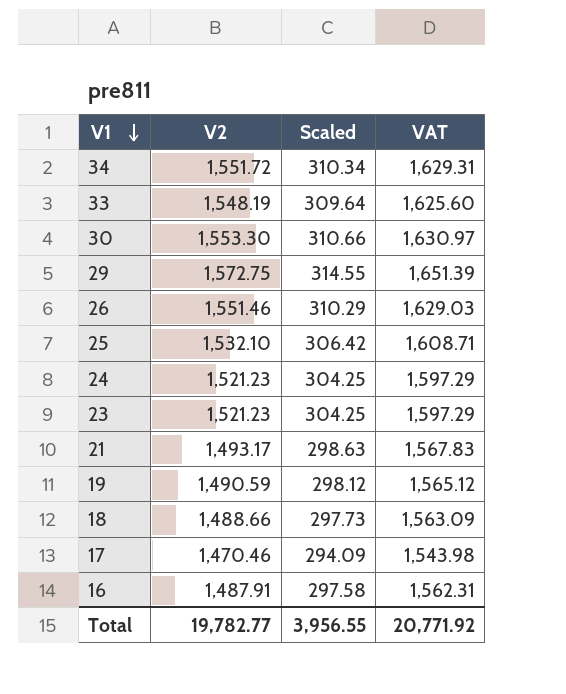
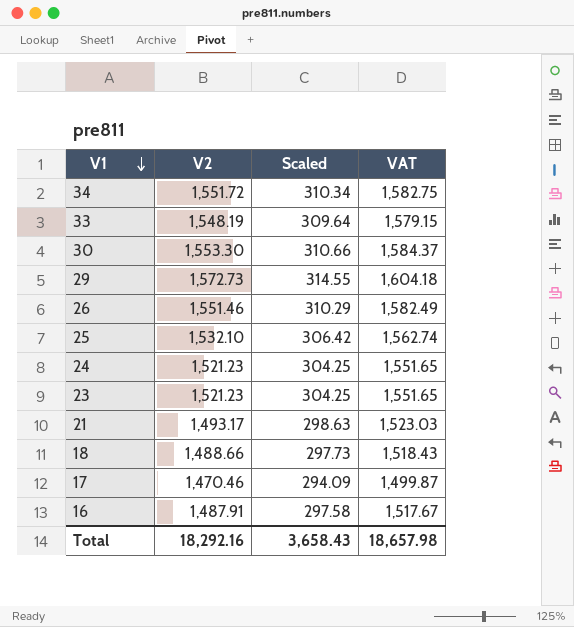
column VAT | formula: [V2] * 1.05 -> [V2] * 1.02
row 19: 1,490.59 | 298.12 | 1,565.12 -> none
29 | V2: 1,572.75 -> 1,572.73
Total | V2: 19,782.77 -> 18,292.16
Total | Scaled: 3,956.55 -> 3,658.43
Total | VAT: 20,771.92 -> 18,657.98

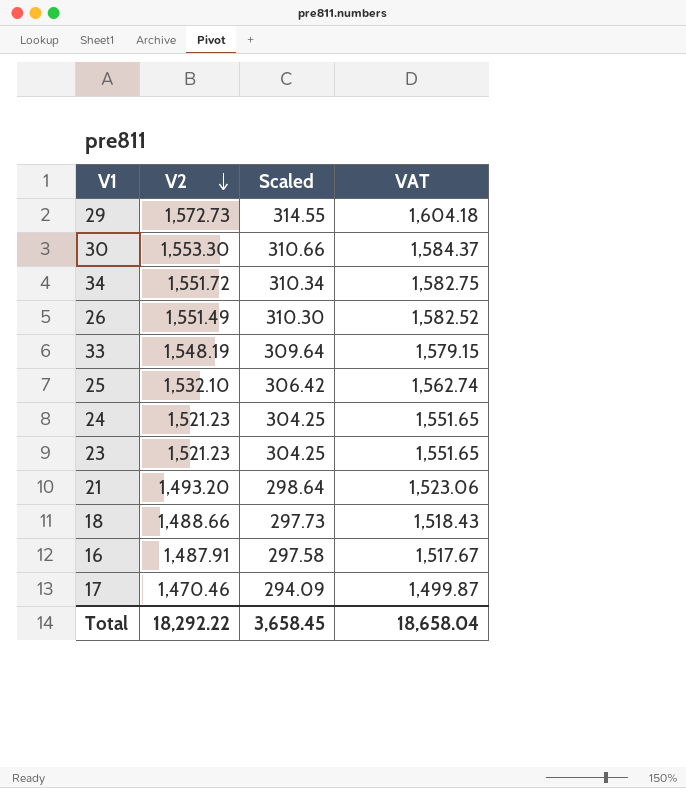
row order: V1 descending -> V2 descending
26 | V2: 1,551.46 -> 1,551.49
26 | Scaled: 310.29 -> 310.30
26 | VAT: 1,582.49 -> 1,582.52
21 | V2: 1,493.17 -> 1,493.20
21 | Scaled: 298.63 -> 298.64
21 | VAT: 1,523.03 -> 1,523.06
Total | V2: 18,292.16 -> 18,292.22
Total | Scaled: 3,658.43 -> 3,658.45
Total | VAT: 18,657.98 -> 18,658.04

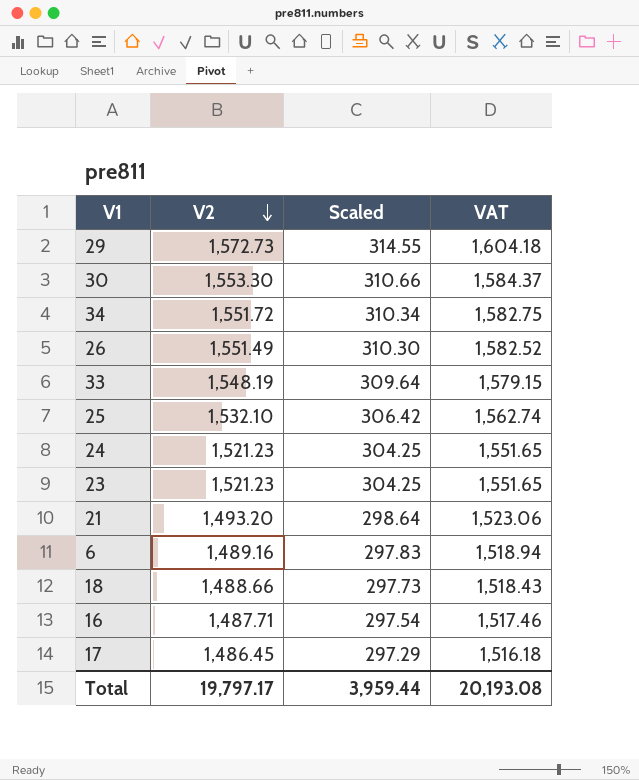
row 6: none -> 1,489.16 | 297.83 | 1,518.94
16 | V2: 1,487.91 -> 1,487.71
16 | Scaled: 297.58 -> 297.54
16 | VAT: 1,517.67 -> 1,517.46
17 | V2: 1,470.46 -> 1,486.45
17 | Scaled: 294.09 -> 297.29
17 | VAT: 1,499.87 -> 1,516.18
Total | V2: 18,292.22 -> 19,797.17
Total | Scaled: 3,658.45 -> 3,959.44
Total | VAT: 18,658.04 -> 20,193.08

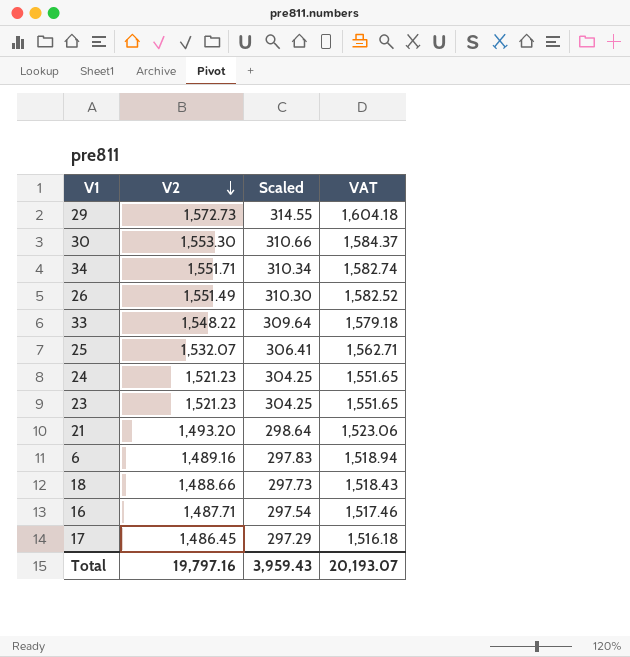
34 | V2: 1,551.72 -> 1,551.71
34 | VAT: 1,582.75 -> 1,582.74
33 | V2: 1,548.19 -> 1,548.22
33 | VAT: 1,579.15 -> 1,579.18
25 | V2: 1,532.10 -> 1,532.07
25 | Scaled: 306.42 -> 306.41
25 | VAT: 1,562.74 -> 1,562.71
Total | V2: 19,797.17 -> 19,797.16
Total | Scaled: 3,959.44 -> 3,959.43
Total | VAT: 20,193.08 -> 20,193.07

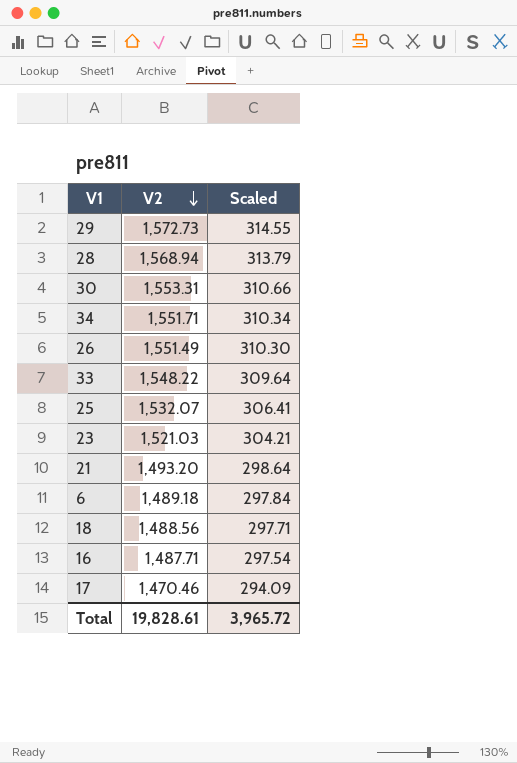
column VAT | formula: [V2] * 1.02 -> none
row 24: 1,521.23 | 304.25 | 1,551.65 -> none
row 28: none -> 1,568.94 | 313.79
30 | V2: 1,553.30 -> 1,553.31
23 | V2: 1,521.23 -> 1,521.03
23 | Scaled: 304.25 -> 304.21
6 | V2: 1,489.16 -> 1,489.18
6 | Scaled: 297.83 -> 297.84
18 | V2: 1,488.66 -> 1,488.56
18 | Scaled: 297.73 -> 297.71
17 | V2: 1,486.45 -> 1,470.46
17 | Scaled: 297.29 -> 294.09
Total | V2: 19,797.16 -> 19,828.61
Total | Scaled: 3,959.43 -> 3,965.72

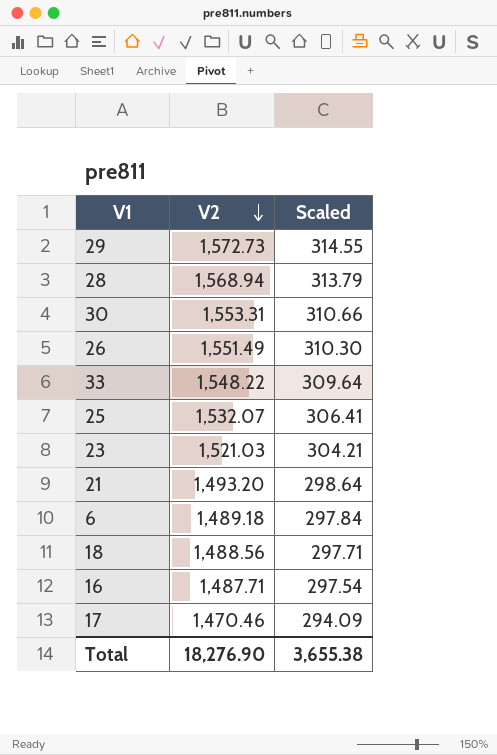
row 34: 1,551.71 | 310.34 -> none
Total | V2: 19,828.61 -> 18,276.90
Total | Scaled: 3,965.72 -> 3,655.38

